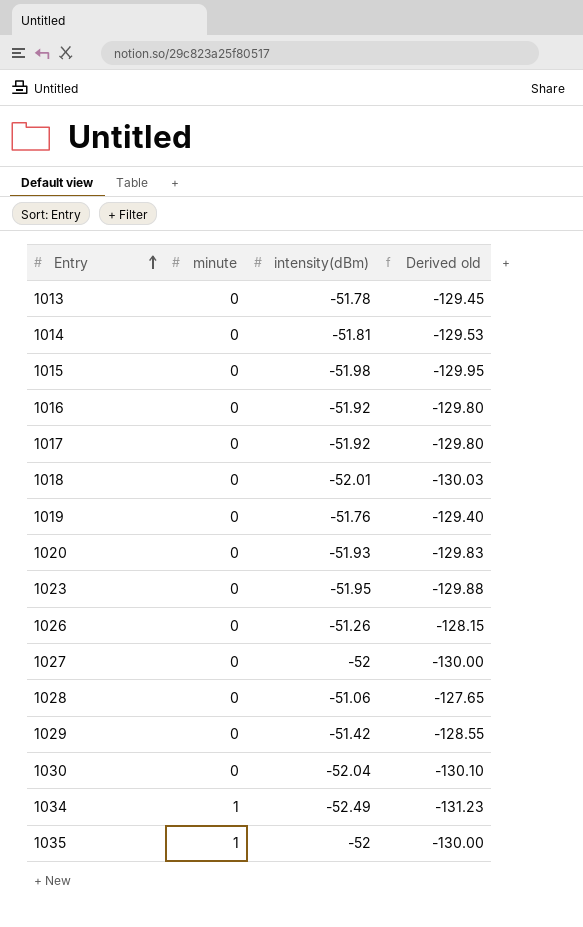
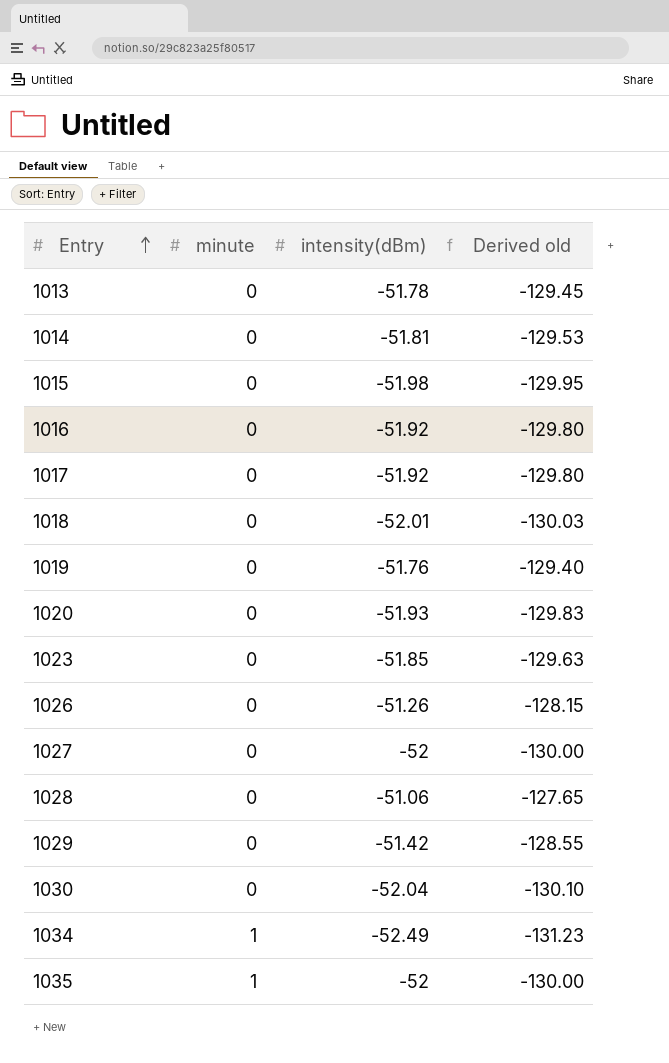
1023 | intensity(dBm): -51.95 -> -51.85
1023 | Derived old: -129.88 -> -129.63

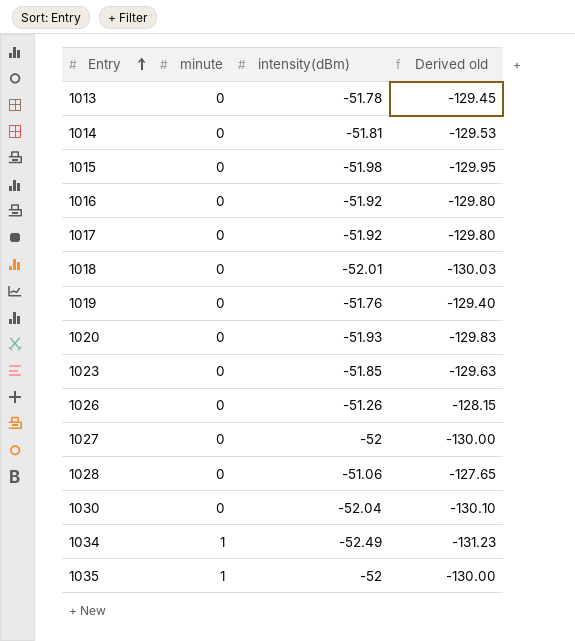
row 1029: 0 | -51.42 | -128.55 -> none

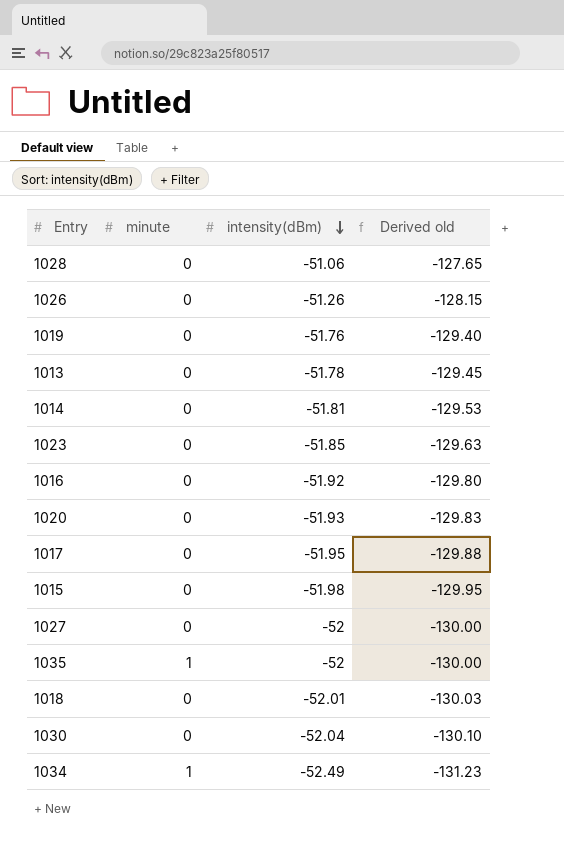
row order: Entry ascending -> intensity(dBm) descending
1017 | intensity(dBm): -51.92 -> -51.95
1017 | Derived old: -129.80 -> -129.88

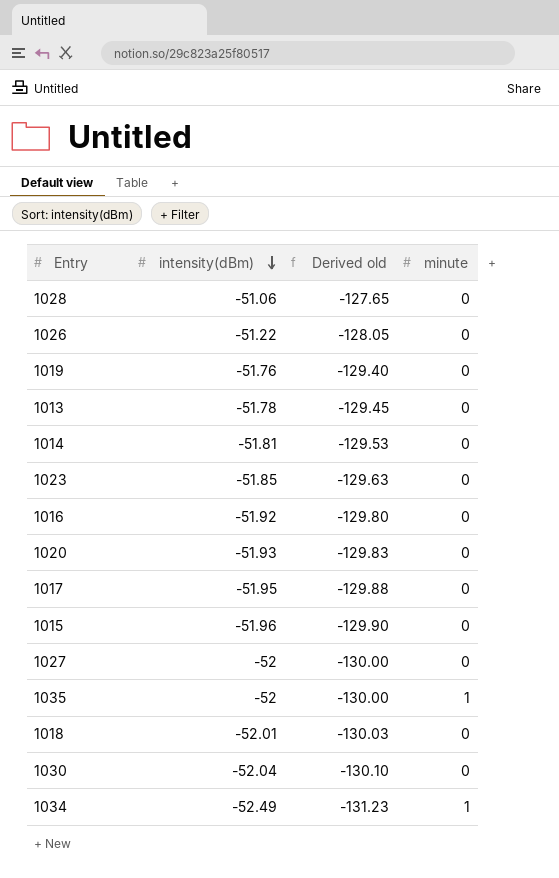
column minute | position: 2 -> 4
1026 | intensity(dBm): -51.26 -> -51.22
1026 | Derived old: -128.15 -> -128.05
1015 | intensity(dBm): -51.98 -> -51.96
1015 | Derived old: -129.95 -> -129.90

